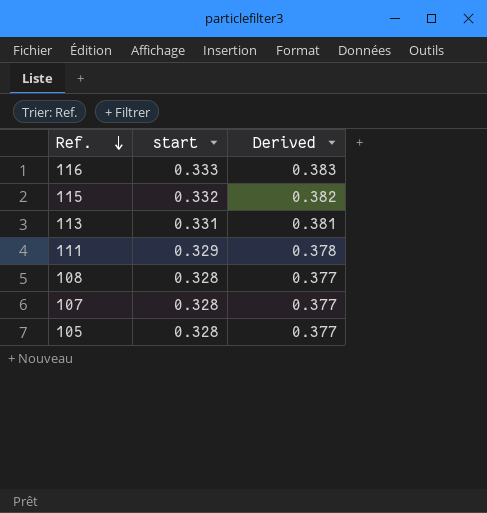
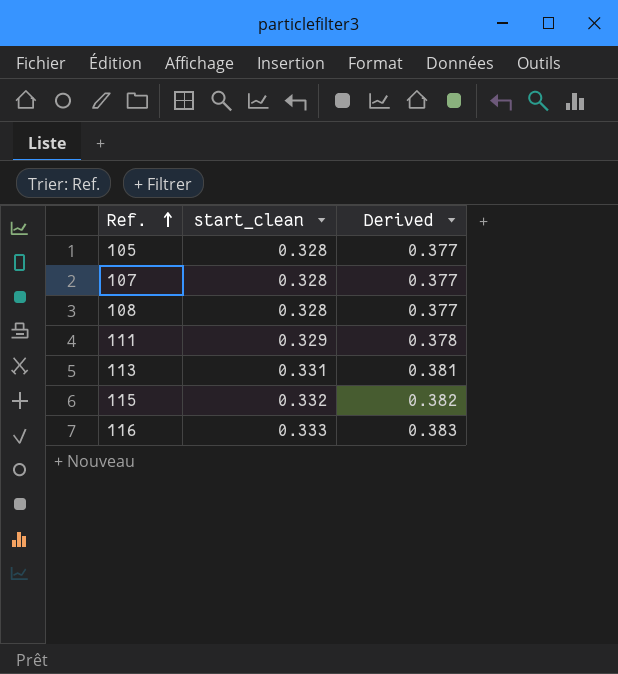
row order: Ref. descending -> Ref. ascending
column name: start -> start_clean

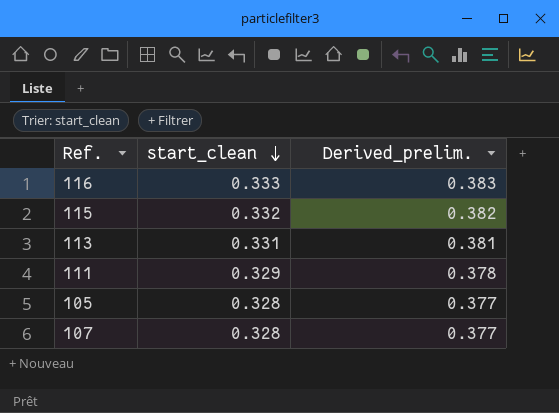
row order: Ref. ascending -> start_clean descending
column name: Derived -> Derived_prelim.
row 108: 0.328 | 0.377 -> none

